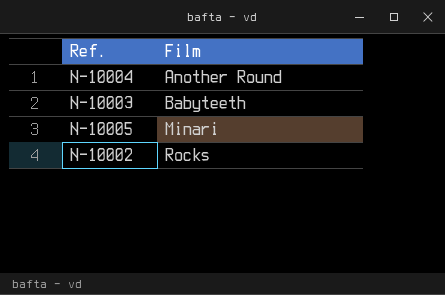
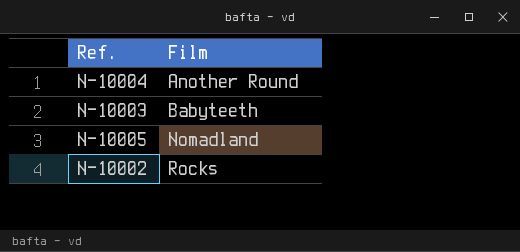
N-10005 | Film: Minari -> Nomadland

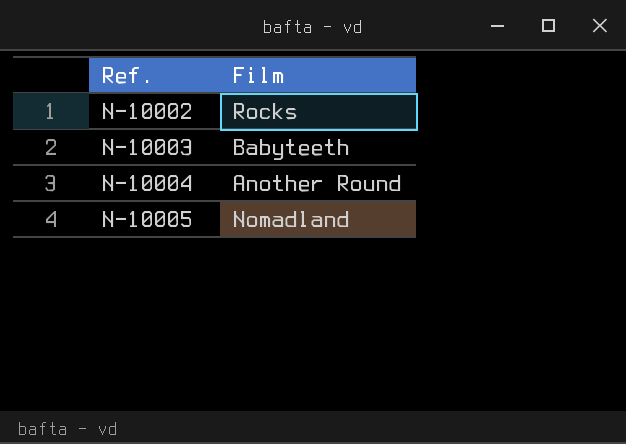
row order: Film ascending -> Ref. ascending

